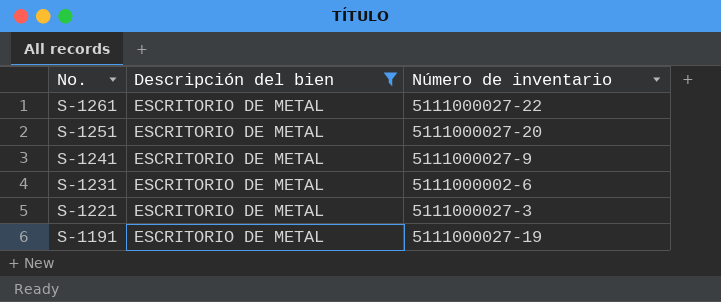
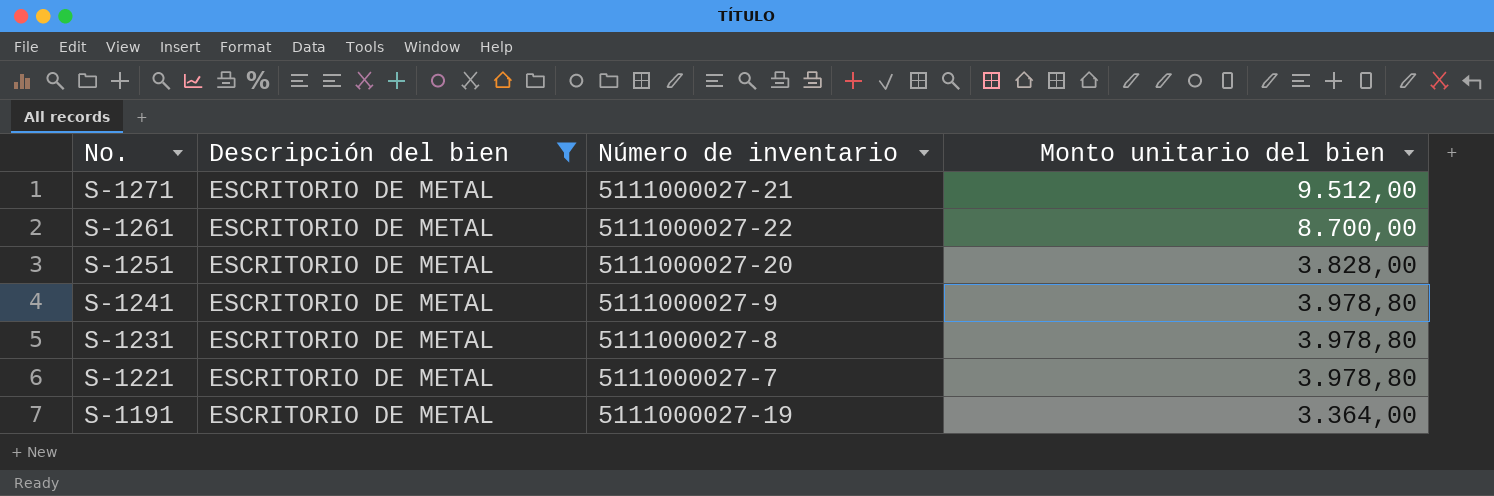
column Monto unitario del bien | position: none -> 4
row S-1271: none -> ESCRITORIO DE METAL | 5111000027-21 | 9.512,00
S-1231 | Número de inventario: 5111000002-6 -> 5111000027-8
S-1221 | Número de inventario: 5111000027-3 -> 5111000027-7

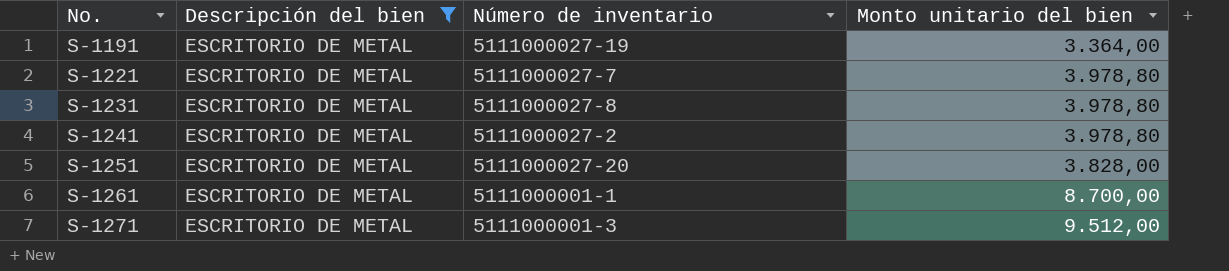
row order: No. descending -> No. ascending
S-1241 | Número de inventario: 5111000027-9 -> 5111000027-2
S-1261 | Número de inventario: 5111000027-22 -> 5111000001-1
S-1271 | Número de inventario: 5111000027-21 -> 5111000001-3

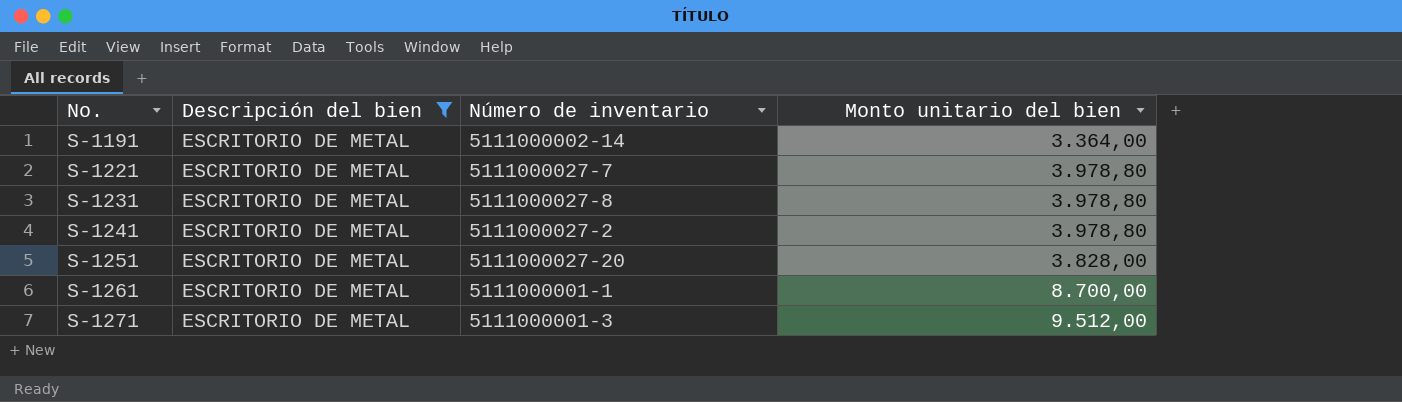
S-1191 | Número de inventario: 5111000027-19 -> 5111000002-14

